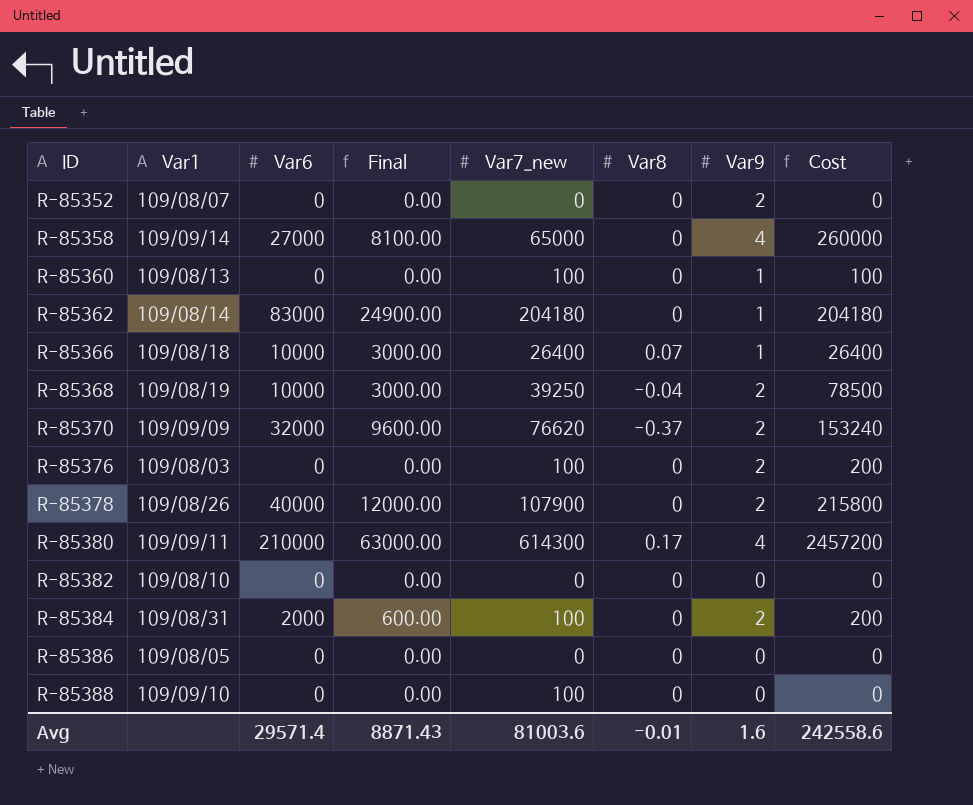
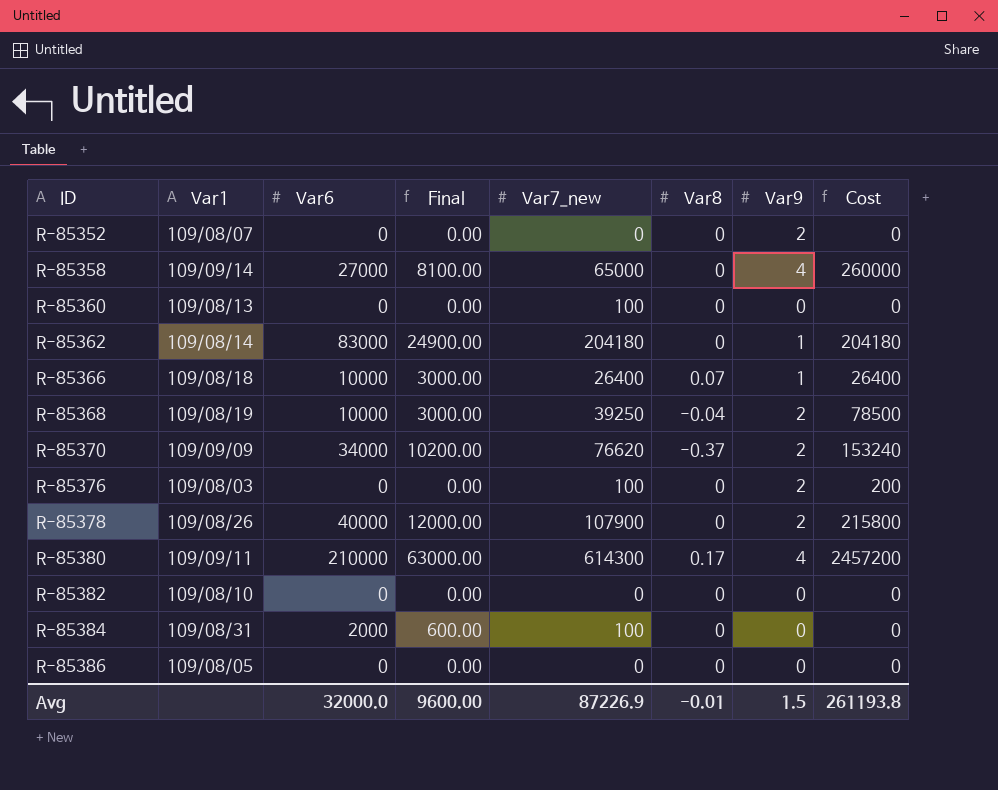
row R-85388: 109/09/10 | 0 | 0.00 | 100 | 0 | 0 | 0 -> none
R-85360 | Var9: 1 -> 0
R-85360 | Cost: 100 -> 0
R-85370 | Var6: 32000 -> 34000
R-85370 | Final: 9600.00 -> 10200.00
R-85384 | Var9: 2 -> 0
R-85384 | Cost: 200 -> 0
Avg | Var6: 29571.4 -> 32000.0
Avg | Final: 8871.43 -> 9600.00
Avg | Var7_new: 81003.6 -> 87226.9
Avg | Var9: 1.6 -> 1.5
Avg | Cost: 242558.6 -> 261193.8

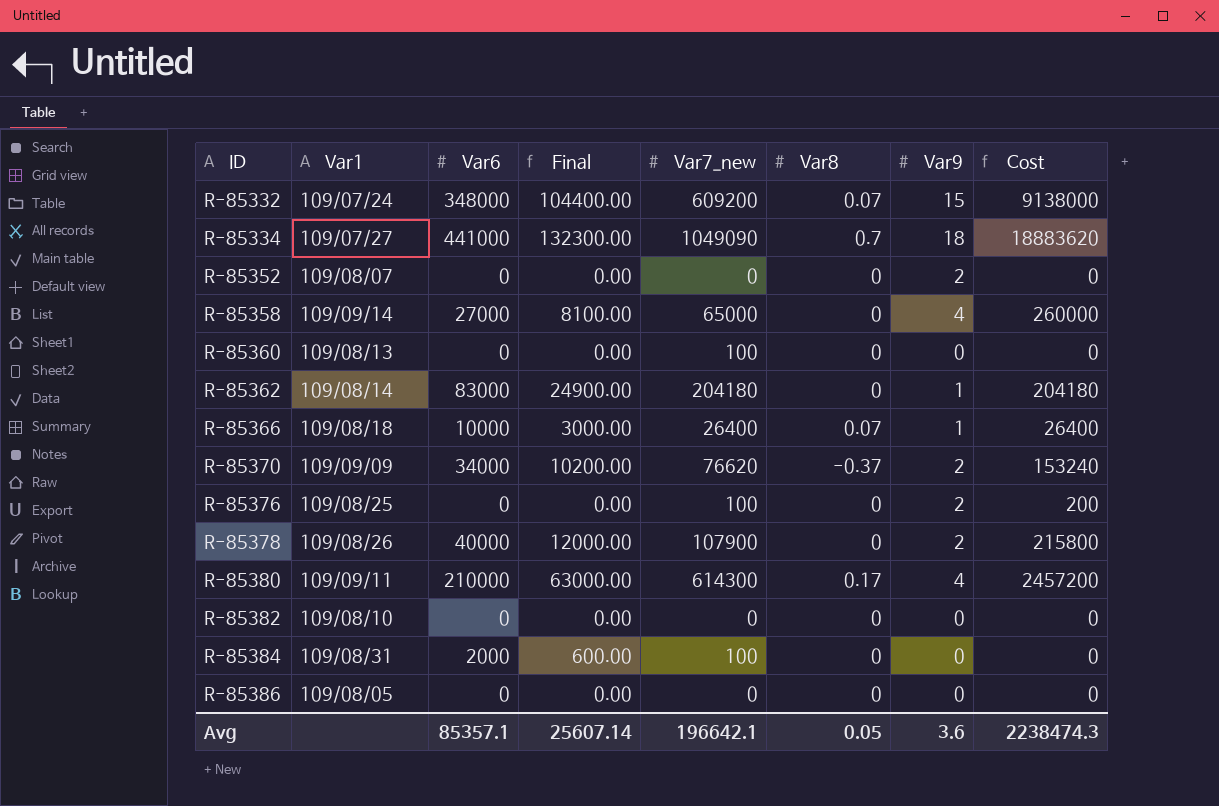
row R-85368: 109/08/19 | 10000 | 3000.00 | 39250 | -0.04 | 2 | 78500 -> none
row R-85332: none -> 109/07/24 | 348000 | 104400.00 | 609200 | 0.07 | 15 | 9138000
row R-85334: none -> 109/07/27 | 441000 | 132300.00 | 1049090 | 0.7 | 18 | 18883620
R-85376 | Var1: 109/08/03 -> 109/08/25
Avg | Var6: 32000.0 -> 85357.1
Avg | Final: 9600.00 -> 25607.14
Avg | Var7_new: 87226.9 -> 196642.1
Avg | Var8: -0.01 -> 0.05
Avg | Var9: 1.5 -> 3.6
Avg | Cost: 261193.8 -> 2238474.3

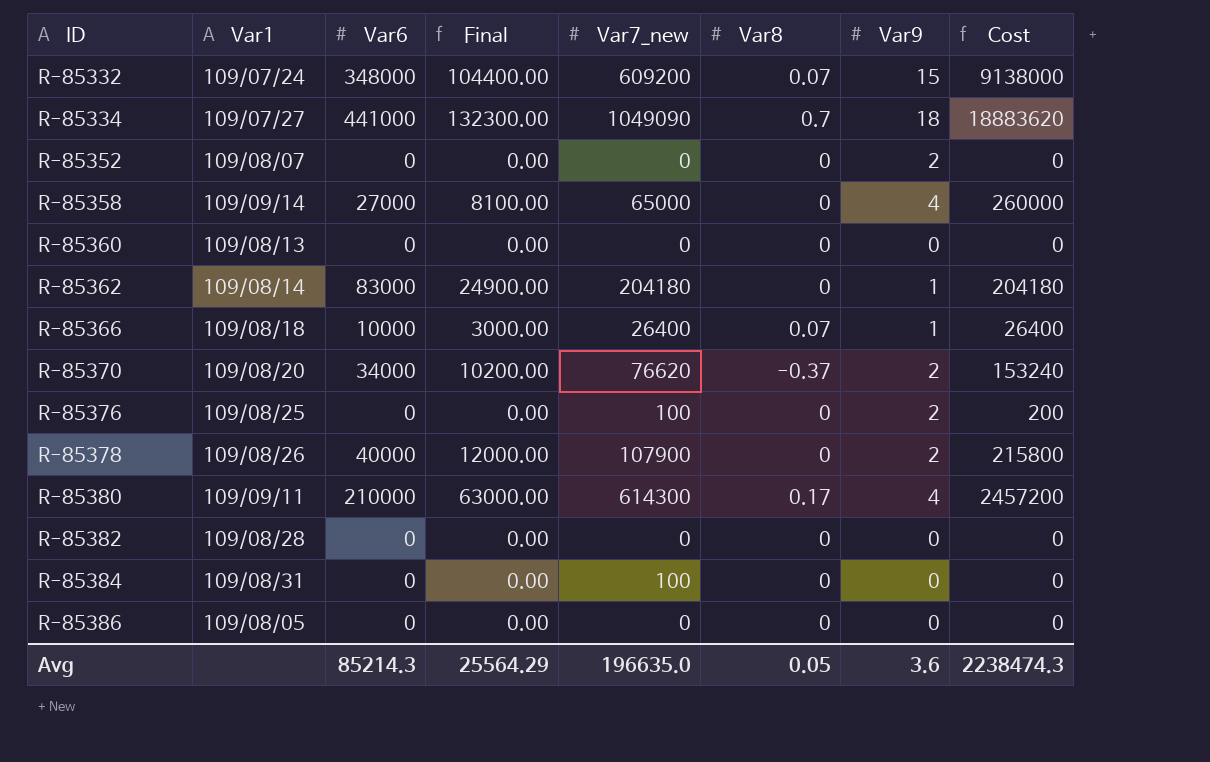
R-85360 | Var7_new: 100 -> 0
R-85370 | Var1: 109/09/09 -> 109/08/20
R-85382 | Var1: 109/08/10 -> 109/08/28
R-85384 | Var6: 2000 -> 0
R-85384 | Final: 600.00 -> 0.00
Avg | Var6: 85357.1 -> 85214.3
Avg | Final: 25607.14 -> 25564.29
Avg | Var7_new: 196642.1 -> 196635.0

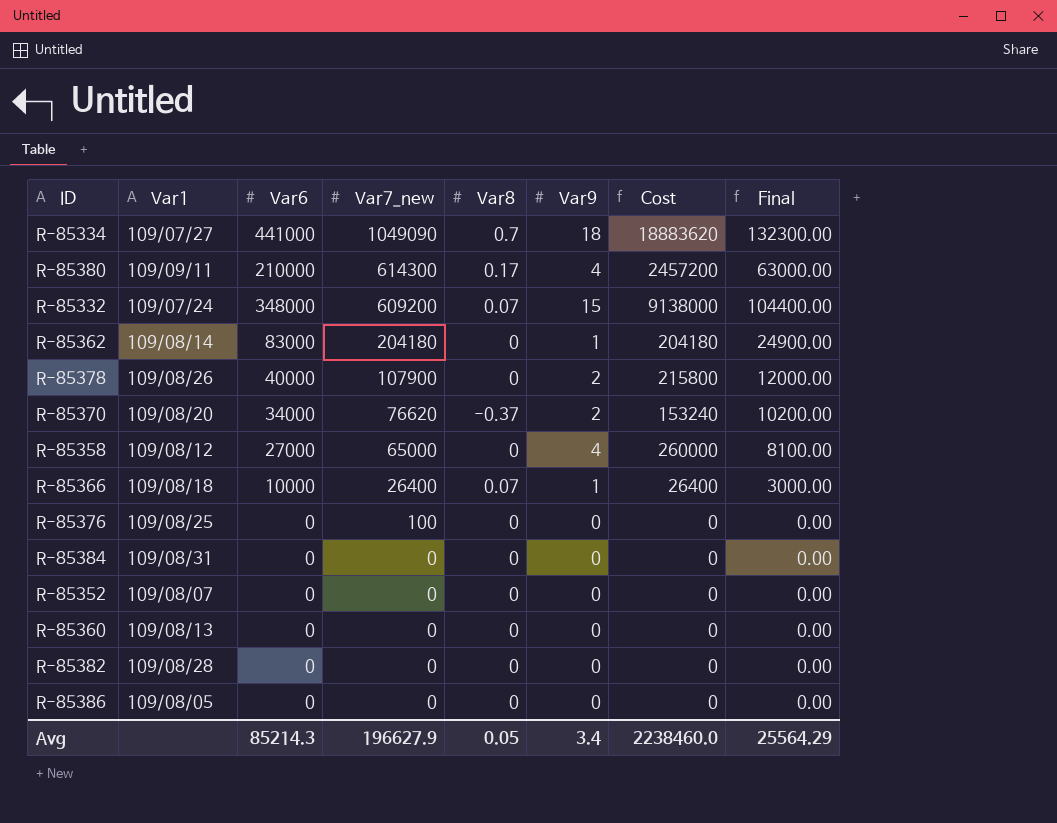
row order: ID ascending -> Var7_new descending
column Final | position: 4 -> 8
R-85358 | Var1: 109/09/14 -> 109/08/12
R-85376 | Var9: 2 -> 0
R-85376 | Cost: 200 -> 0
R-85384 | Var7_new: 100 -> 0
R-85352 | Var9: 2 -> 0
Avg | Var7_new: 196635.0 -> 196627.9
Avg | Var9: 3.6 -> 3.4
Avg | Cost: 2238474.3 -> 2238460.0

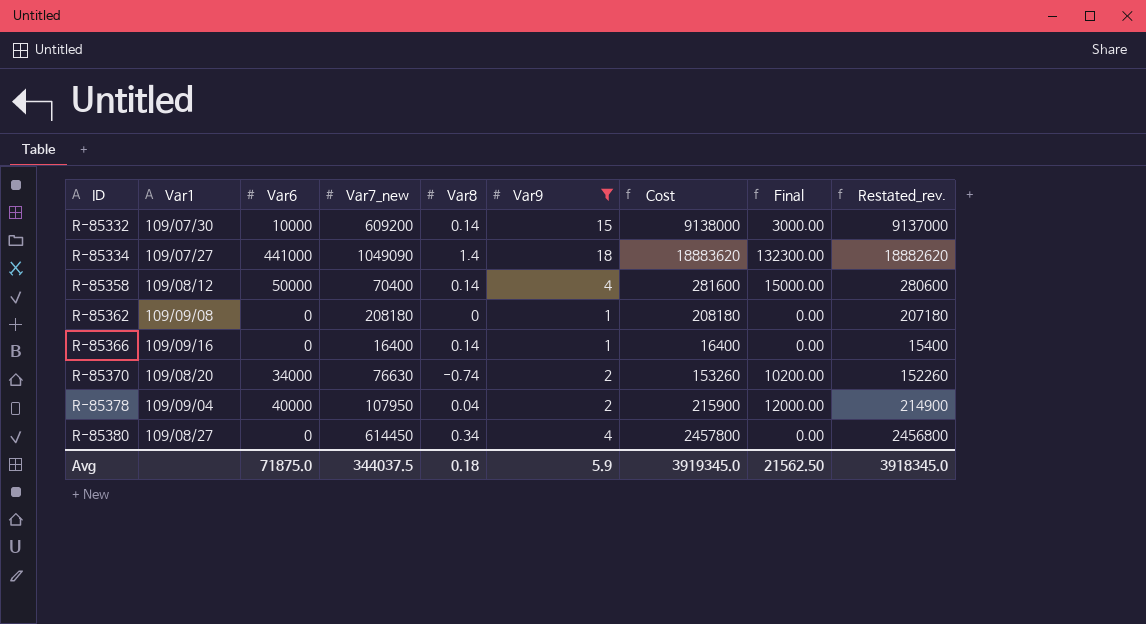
filter: none -> Var9 != 0
row order: Var7_new descending -> ID ascending
column Restated_rev. | formula: none -> [Cost] - 1000
R-85332 | Var1: 109/07/24 -> 109/07/30
R-85332 | Var6: 348000 -> 10000
R-85332 | Var8: 0.07 -> 0.14
R-85332 | Final: 104400.00 -> 3000.00
R-85334 | Var8: 0.7 -> 1.4
R-85358 | Var6: 27000 -> 50000
R-85358 | Var7_new: 65000 -> 70400
R-85358 | Var8: 0 -> 0.14
R-85358 | Cost: 260000 -> 281600
R-85358 | Final: 8100.00 -> 15000.00
R-85362 | Var1: 109/08/14 -> 109/09/08
R-85362 | Var6: 83000 -> 0
R-85362 | Var7_new: 204180 -> 208180
R-85362 | Cost: 204180 -> 208180
R-85362 | Final: 24900.00 -> 0.00
R-85366 | Var1: 109/08/18 -> 109/09/16
R-85366 | Var6: 10000 -> 0
R-85366 | Var7_new: 26400 -> 16400
R-85366 | Var8: 0.07 -> 0.14
R-85366 | Cost: 26400 -> 16400
R-85366 | Final: 3000.00 -> 0.00
R-85370 | Var7_new: 76620 -> 76630
R-85370 | Var8: -0.37 -> -0.74
R-85370 | Cost: 153240 -> 153260
R-85378 | Var1: 109/08/26 -> 109/09/04
R-85378 | Var7_new: 107900 -> 107950
R-85378 | Var8: 0 -> 0.04
R-85378 | Cost: 215800 -> 215900
R-85380 | Var1: 109/09/11 -> 109/08/27
R-85380 | Var6: 210000 -> 0
R-85380 | Var7_new: 614300 -> 614450
R-85380 | Var8: 0.17 -> 0.34
R-85380 | Cost: 2457200 -> 2457800
R-85380 | Final: 63000.00 -> 0.00
Avg | Var6: 85214.3 -> 71875.0
Avg | Var7_new: 196627.9 -> 344037.5
Avg | Var8: 0.05 -> 0.18
Avg | Var9: 3.4 -> 5.9
Avg | Cost: 2238460.0 -> 3919345.0
Avg | Final: 25564.29 -> 21562.50

